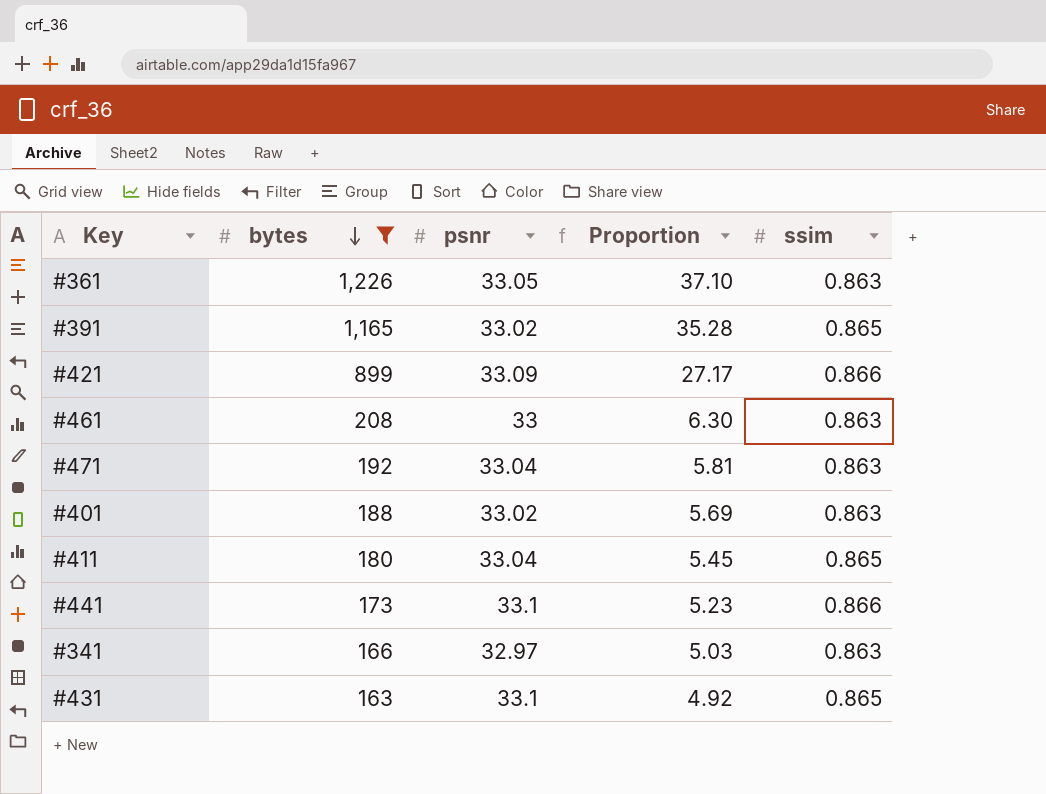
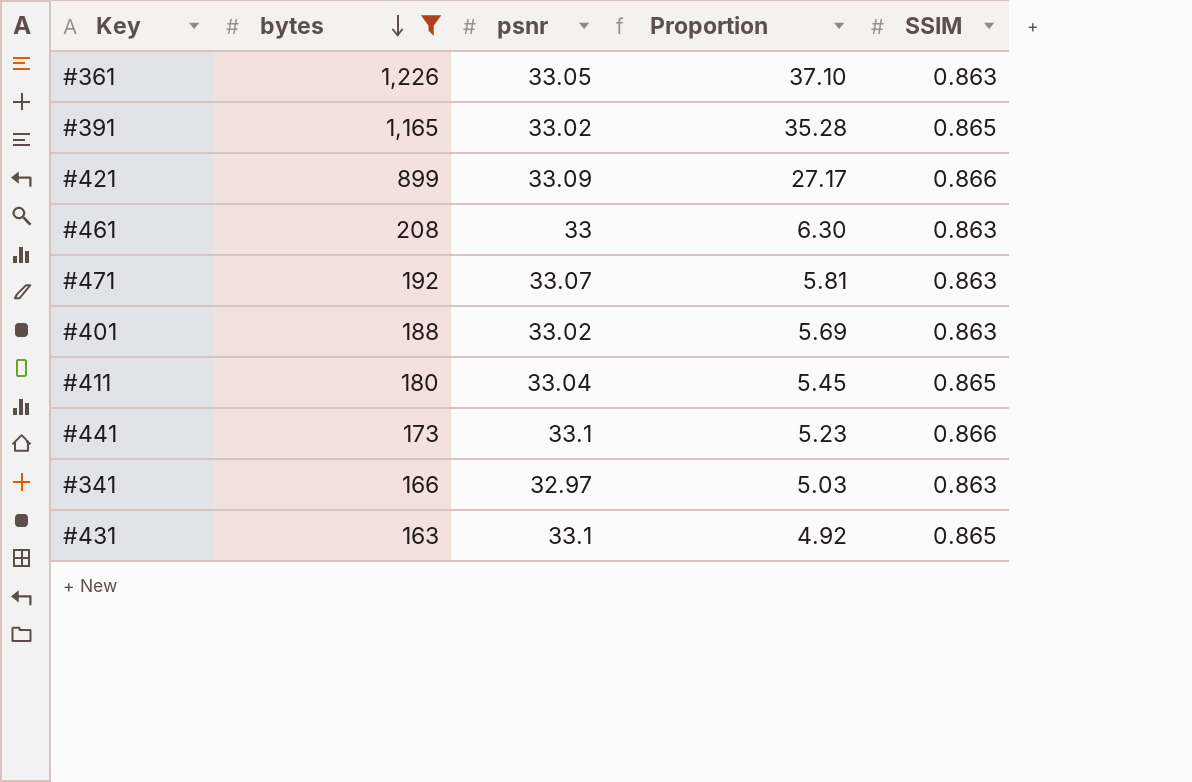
column name: ssim -> SSIM
#471 | psnr: 33.04 -> 33.07

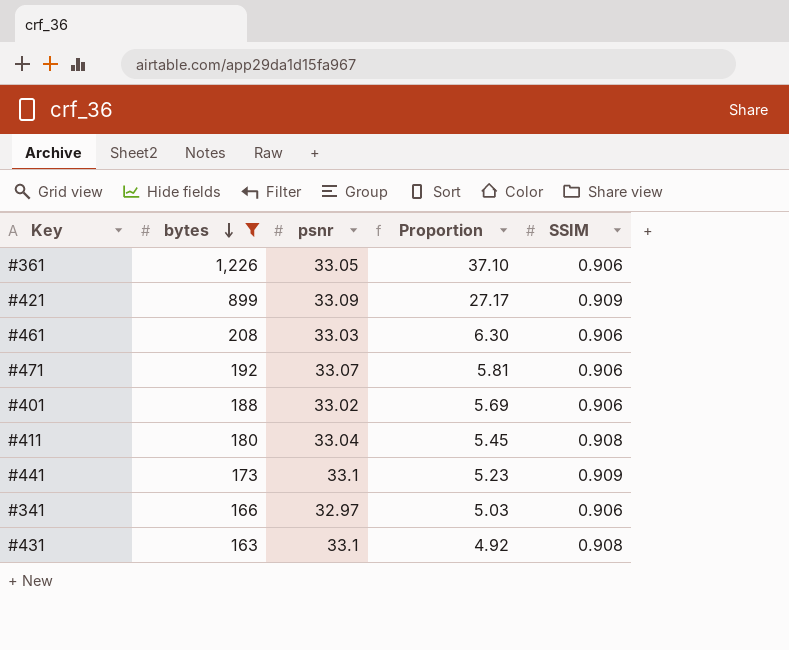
row #391: 1,165 | 33.02 | 35.28 | 0.865 -> none
#361 | SSIM: 0.863 -> 0.906
#421 | SSIM: 0.866 -> 0.909
#461 | psnr: 33 -> 33.03
#461 | SSIM: 0.863 -> 0.906
#471 | SSIM: 0.863 -> 0.906
#401 | SSIM: 0.863 -> 0.906
#411 | SSIM: 0.865 -> 0.908
#441 | SSIM: 0.866 -> 0.909
#341 | SSIM: 0.863 -> 0.906
#431 | SSIM: 0.865 -> 0.908

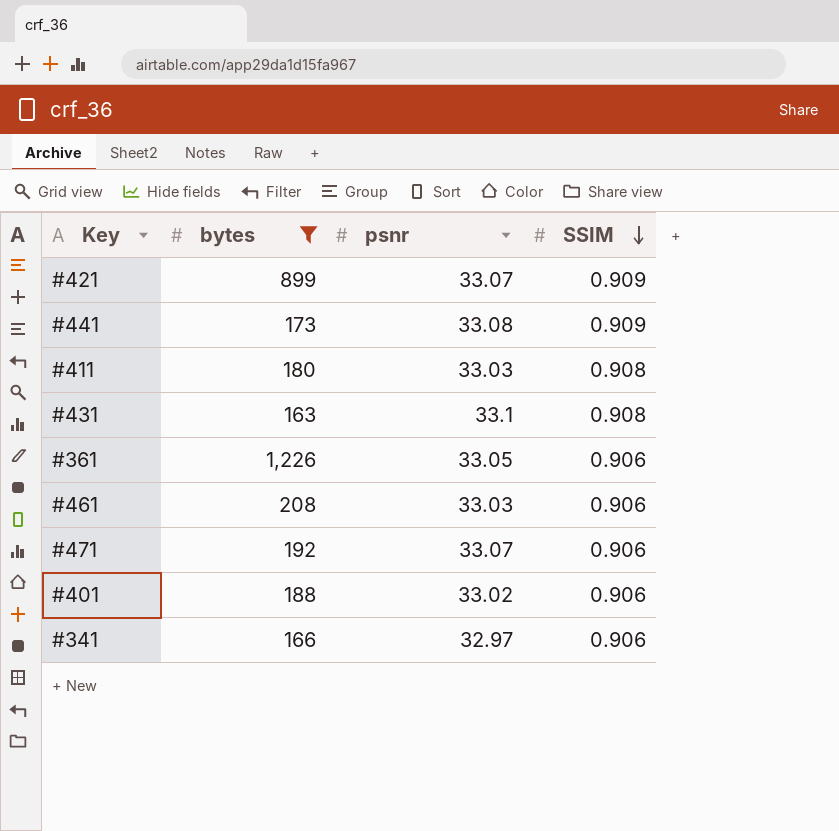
row order: bytes descending -> SSIM descending
column Proportion | formula: [bytes] / [psnr] -> none
#421 | psnr: 33.09 -> 33.07
#441 | psnr: 33.1 -> 33.08
#411 | psnr: 33.04 -> 33.03

